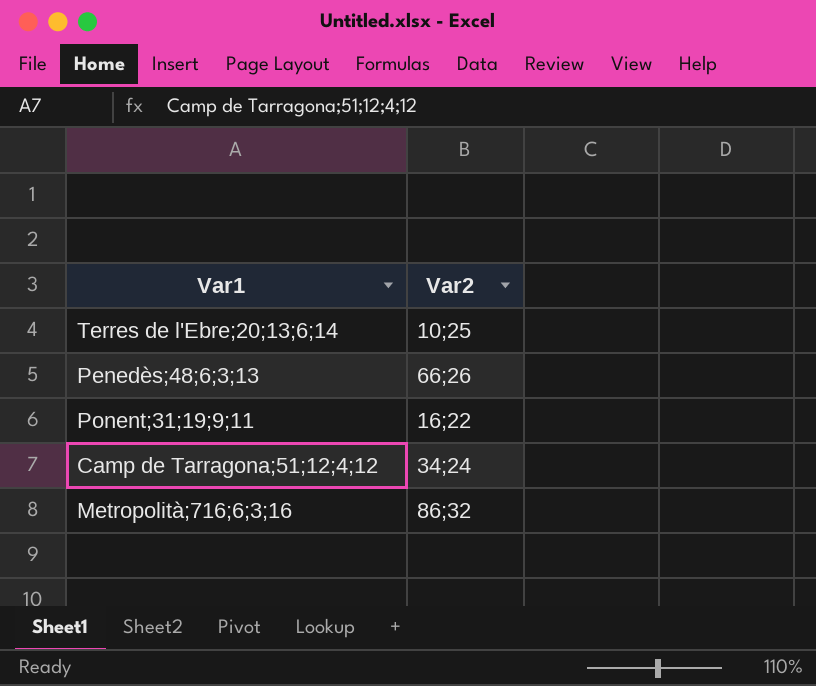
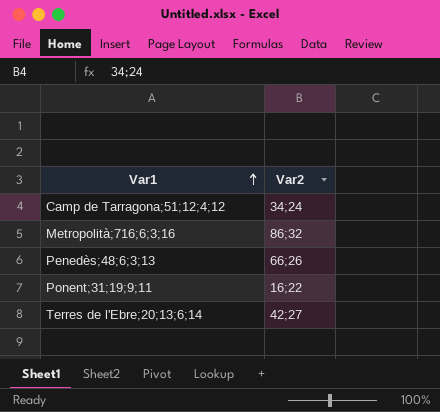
row order: none -> Var1 ascending
Terres de l'Ebre;20;13;6;14 | Var2: 10;25 -> 42;27

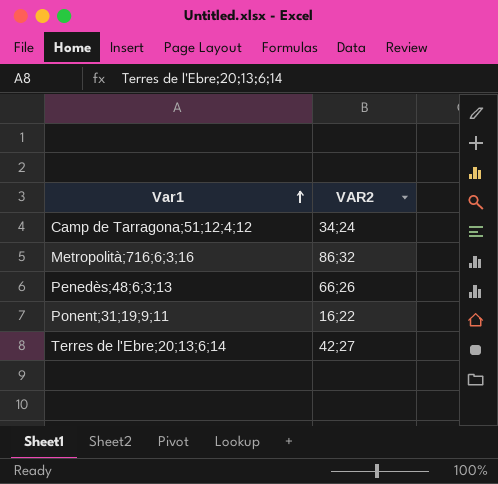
column name: Var2 -> VAR2

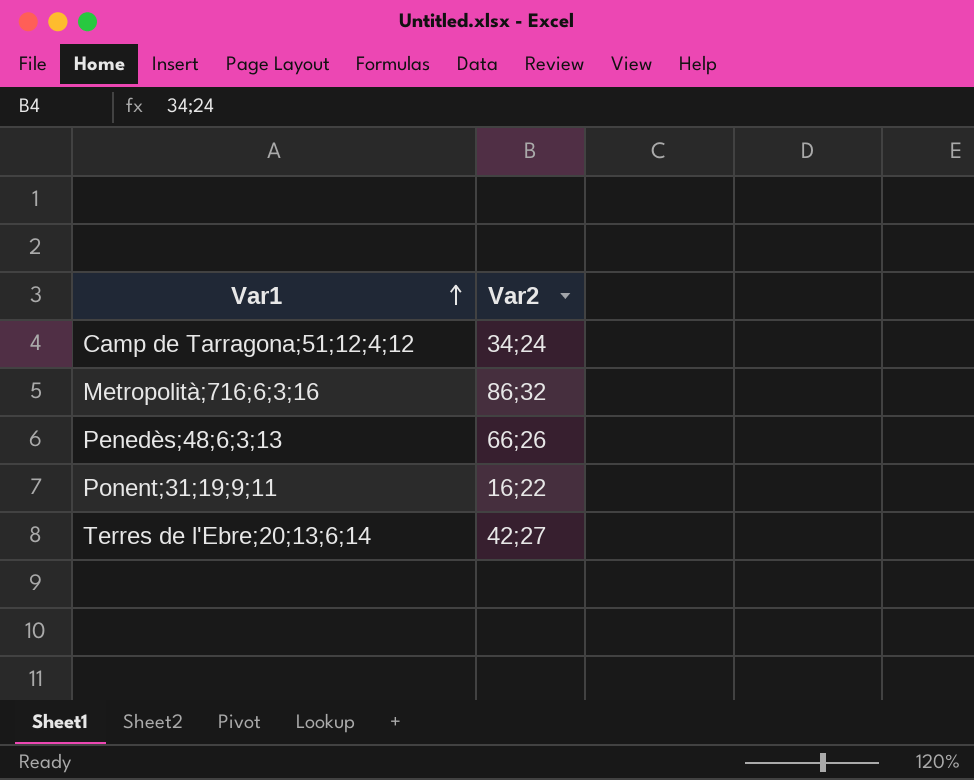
column name: VAR2 -> Var2

